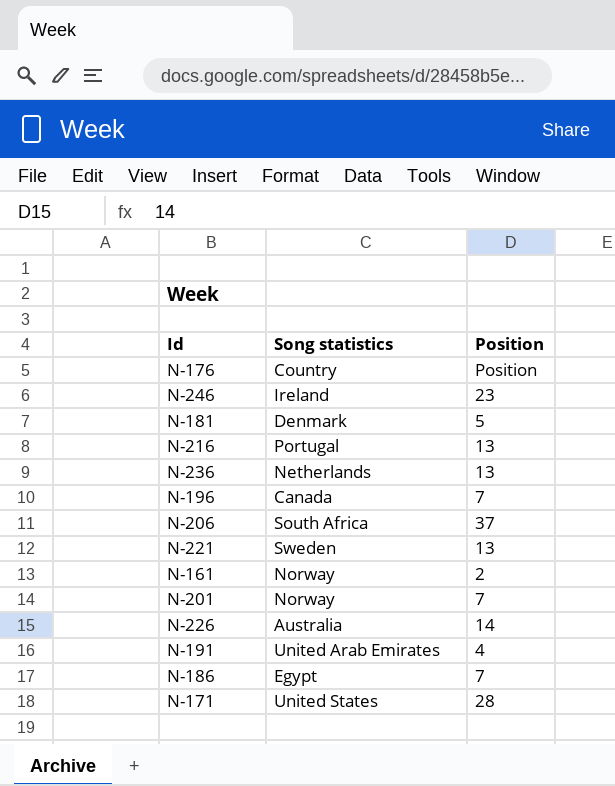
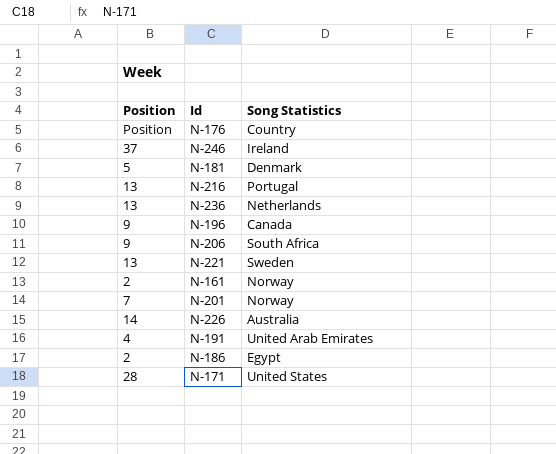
column Position | position: 3 -> 1
column name: Song statistics -> Song Statistics
N-246 | Position: 23 -> 37
N-196 | Position: 7 -> 9
N-206 | Position: 37 -> 9
N-186 | Position: 7 -> 2

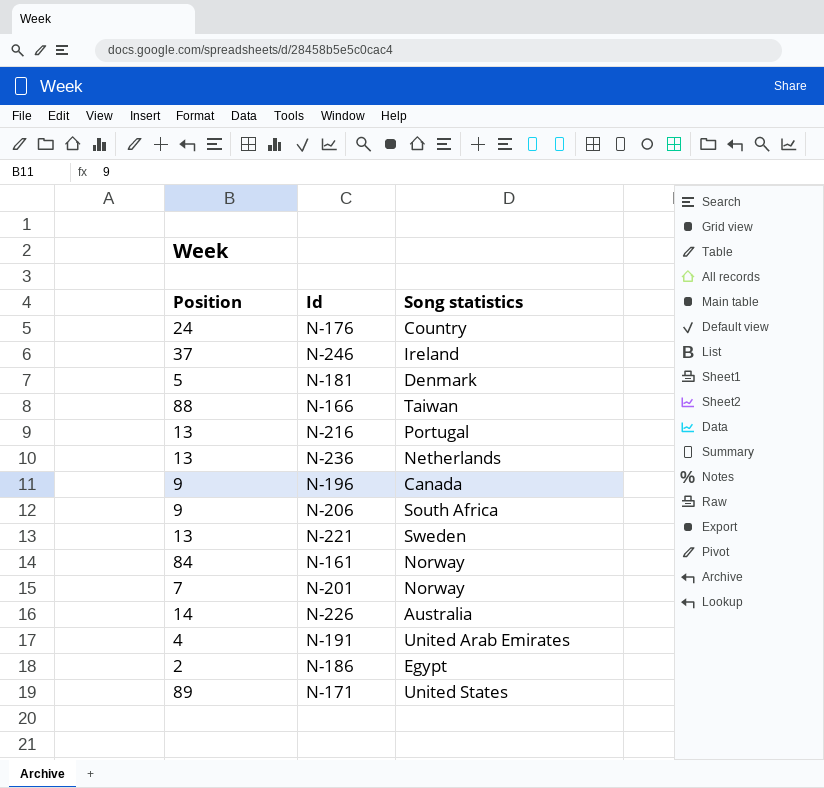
column name: Song Statistics -> Song statistics
N-176 | Position: Position -> 24
row N-166: none -> 88 | Taiwan
N-161 | Position: 2 -> 84
N-171 | Position: 28 -> 89

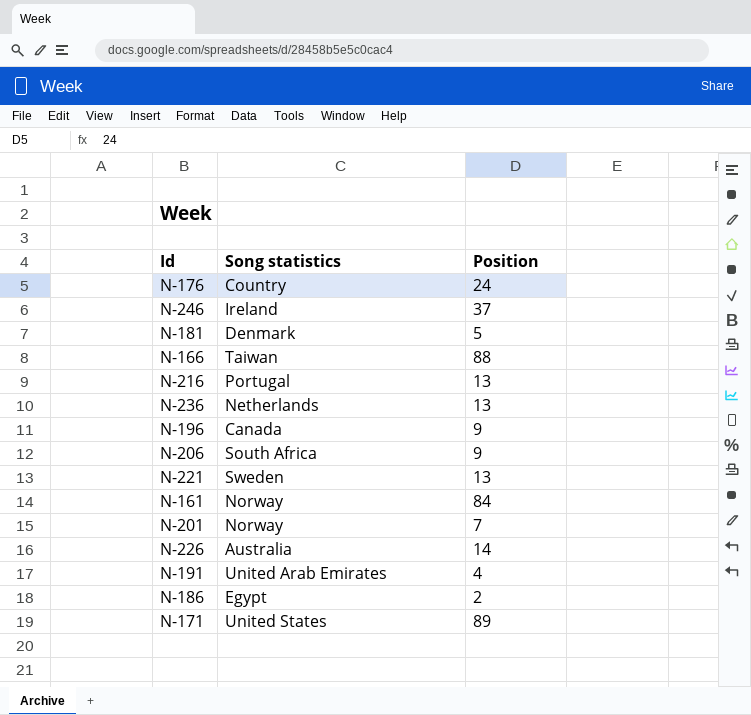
column Position | position: 1 -> 3

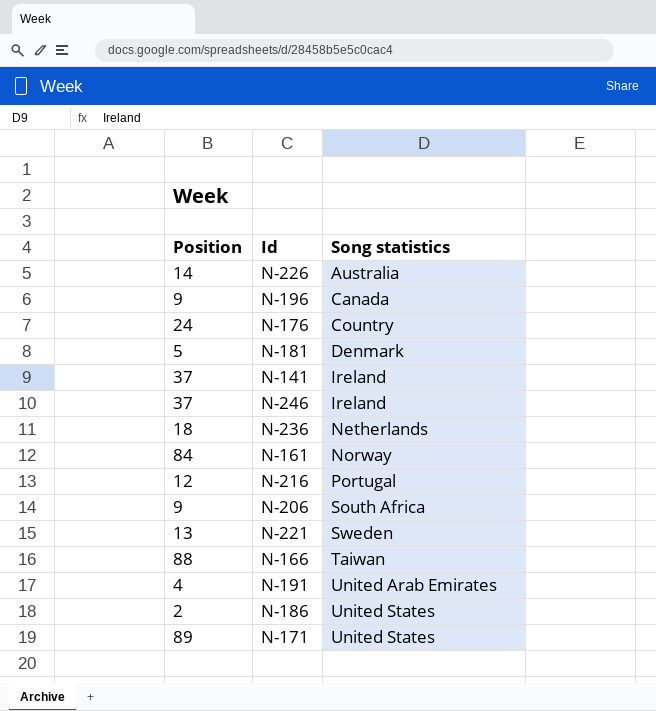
row order: none -> Song statistics ascending
column Position | position: 3 -> 1
row N-201: Norway | 7 -> none
row N-141: none -> 37 | Ireland
N-236 | Position: 13 -> 18
N-216 | Position: 13 -> 12
N-186 | Song statistics: Egypt -> United States

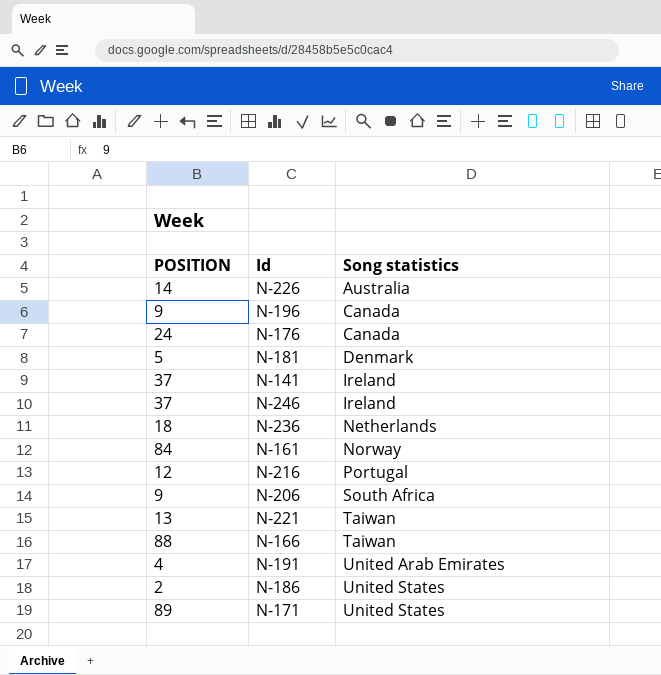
column name: Position -> POSITION
N-176 | Song statistics: Country -> Canada
N-221 | Song statistics: Sweden -> Taiwan

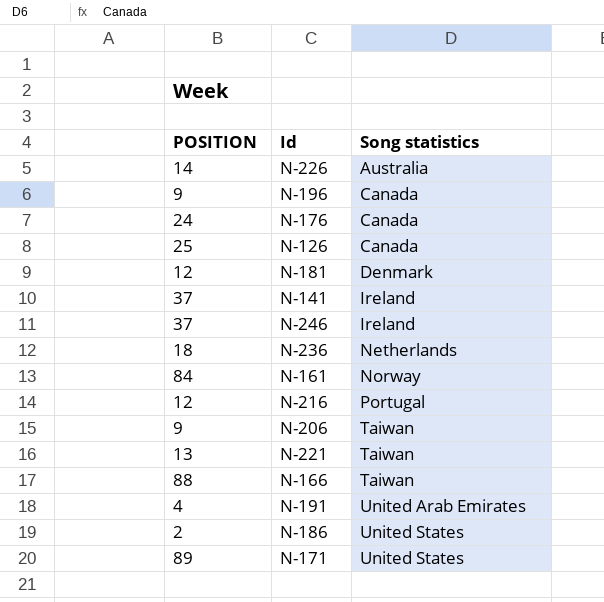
row N-126: none -> 25 | Canada
N-181 | POSITION: 5 -> 12
N-206 | Song statistics: South Africa -> Taiwan

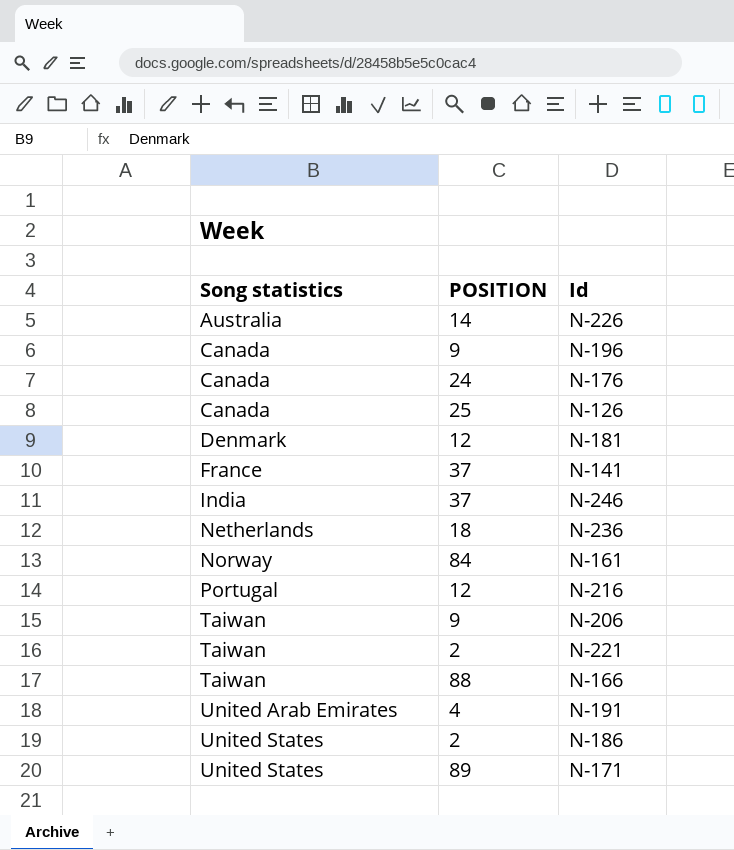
column Song statistics | position: 3 -> 1
N-141 | Song statistics: Ireland -> France
N-246 | Song statistics: Ireland -> India
N-221 | POSITION: 13 -> 2

